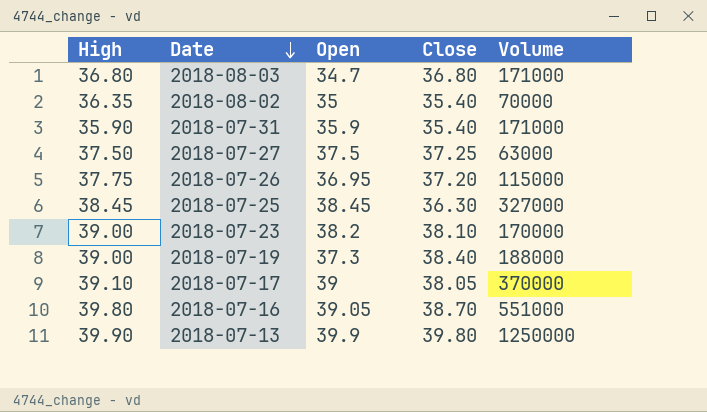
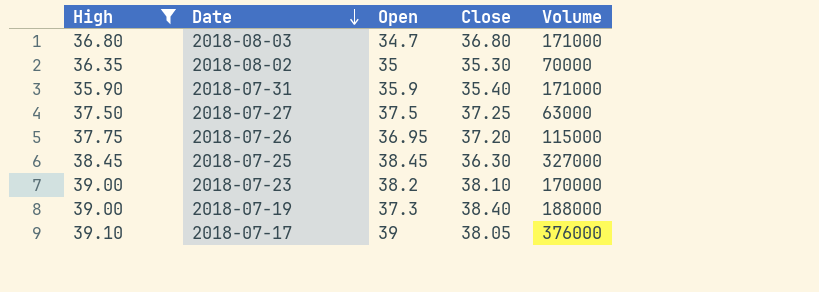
filter: none -> High <= 39.10
2018-08-02 | Close: 35.40 -> 35.30
2018-07-17 | Volume: 370000 -> 376000

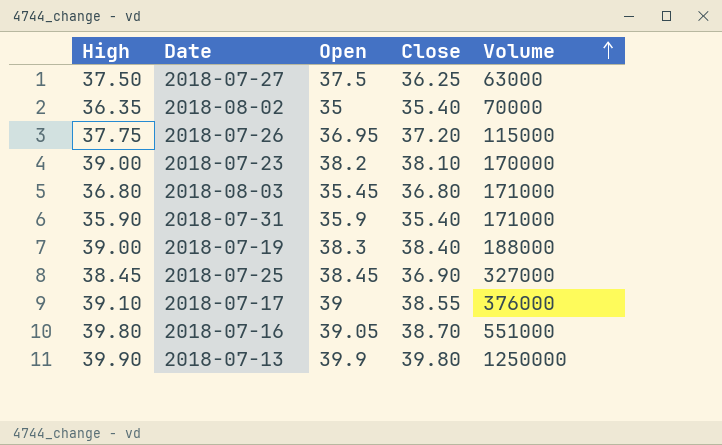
filter: High <= 39.10 -> none
row order: Date descending -> Volume ascending
2018-07-27 | Close: 37.25 -> 36.25
2018-08-02 | Close: 35.30 -> 35.40
2018-08-03 | Open: 34.7 -> 35.45
2018-07-19 | Open: 37.3 -> 38.3
2018-07-25 | Close: 36.30 -> 36.90
2018-07-17 | Close: 38.05 -> 38.55

